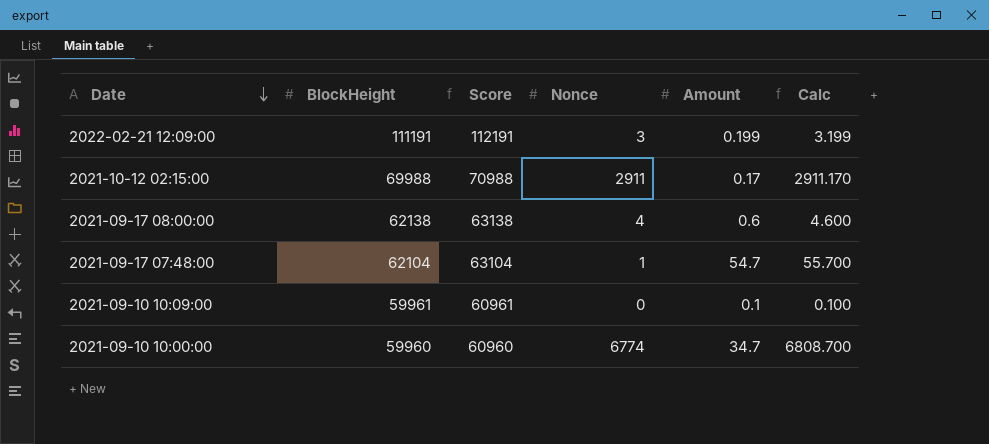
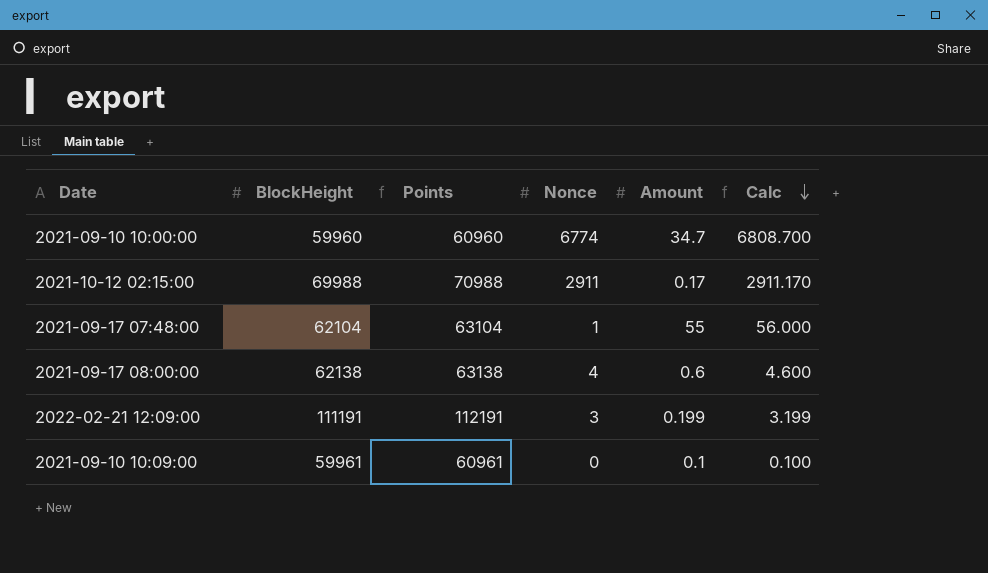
row order: Date descending -> Calc descending
column name: Score -> Points
2021-09-17 07:48:00 | Amount: 54.7 -> 55
2021-09-17 07:48:00 | Calc: 55.700 -> 56.000

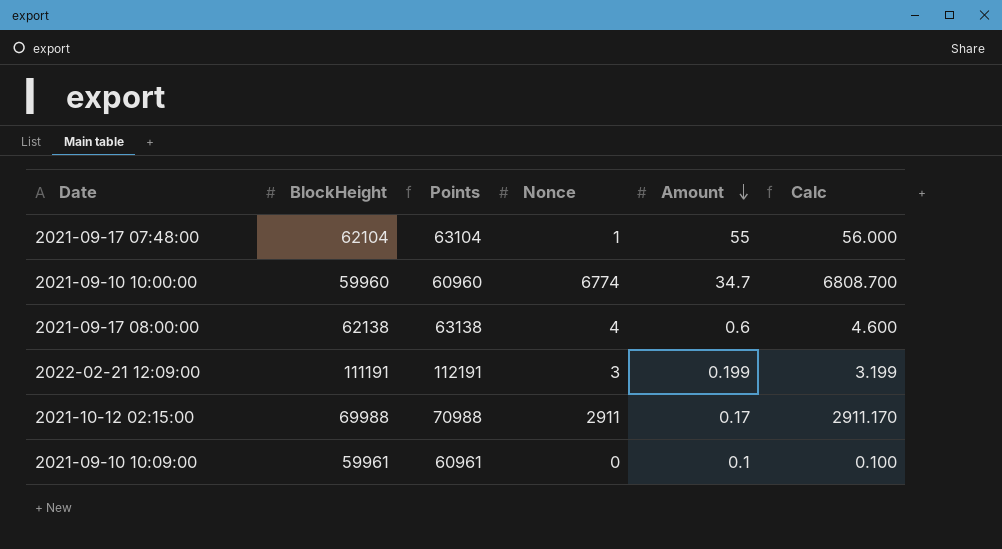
row order: Calc descending -> Amount descending

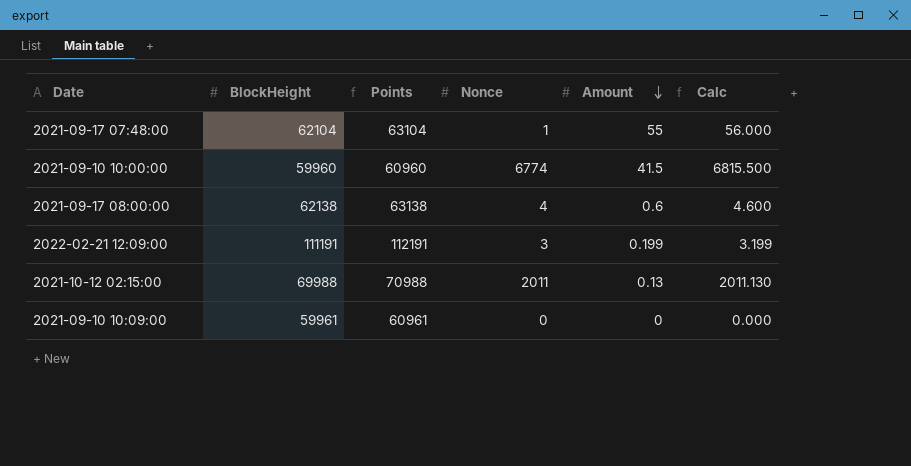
2021-09-10 10:00:00 | Amount: 34.7 -> 41.5
2021-09-10 10:00:00 | Calc: 6808.700 -> 6815.500
2021-10-12 02:15:00 | Nonce: 2911 -> 2011
2021-10-12 02:15:00 | Amount: 0.17 -> 0.13
2021-10-12 02:15:00 | Calc: 2911.170 -> 2011.130
2021-09-10 10:09:00 | Amount: 0.1 -> 0
2021-09-10 10:09:00 | Calc: 0.100 -> 0.000

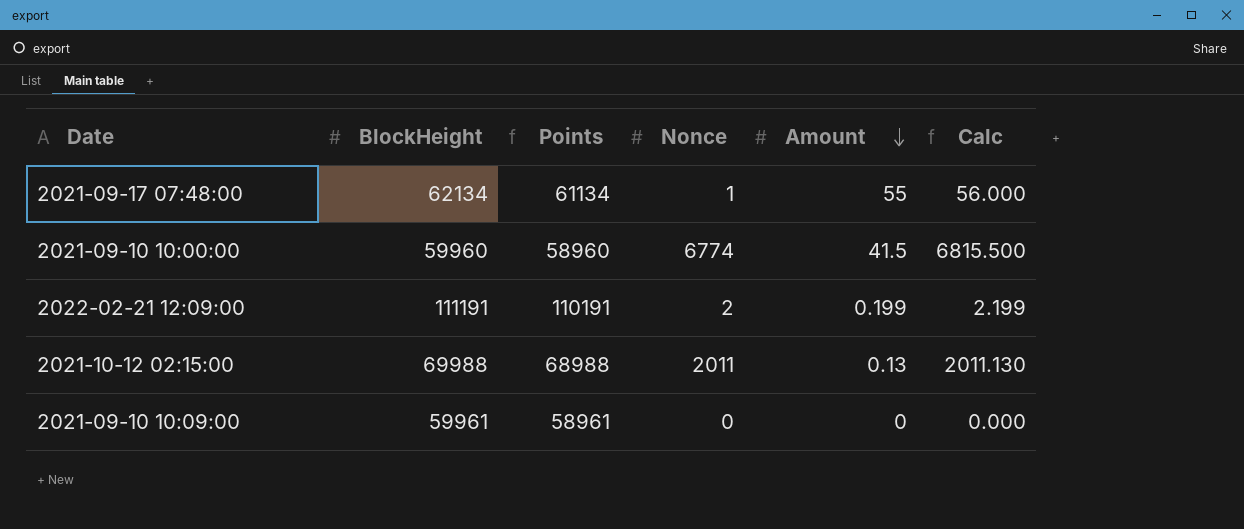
column Points | formula: [BlockHeight] + 1000 -> [BlockHeight] - 1000
row 2021-09-17 08:00:00: 62138 | 63138 | 4 | 0.6 | 4.600 -> none
2021-09-17 07:48:00 | BlockHeight: 62104 -> 62134
2022-02-21 12:09:00 | Nonce: 3 -> 2
2022-02-21 12:09:00 | Calc: 3.199 -> 2.199

